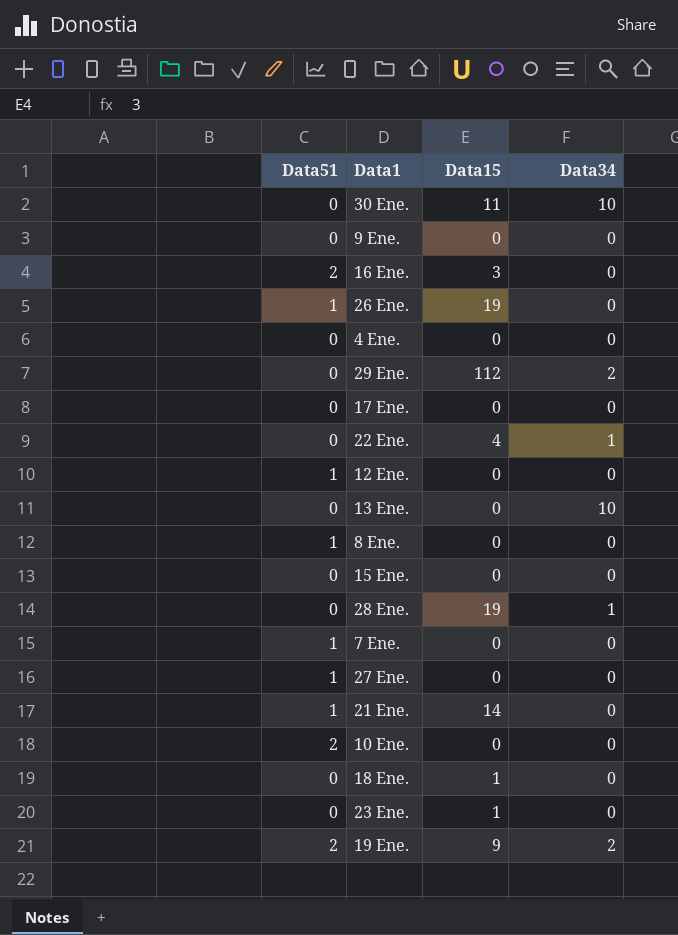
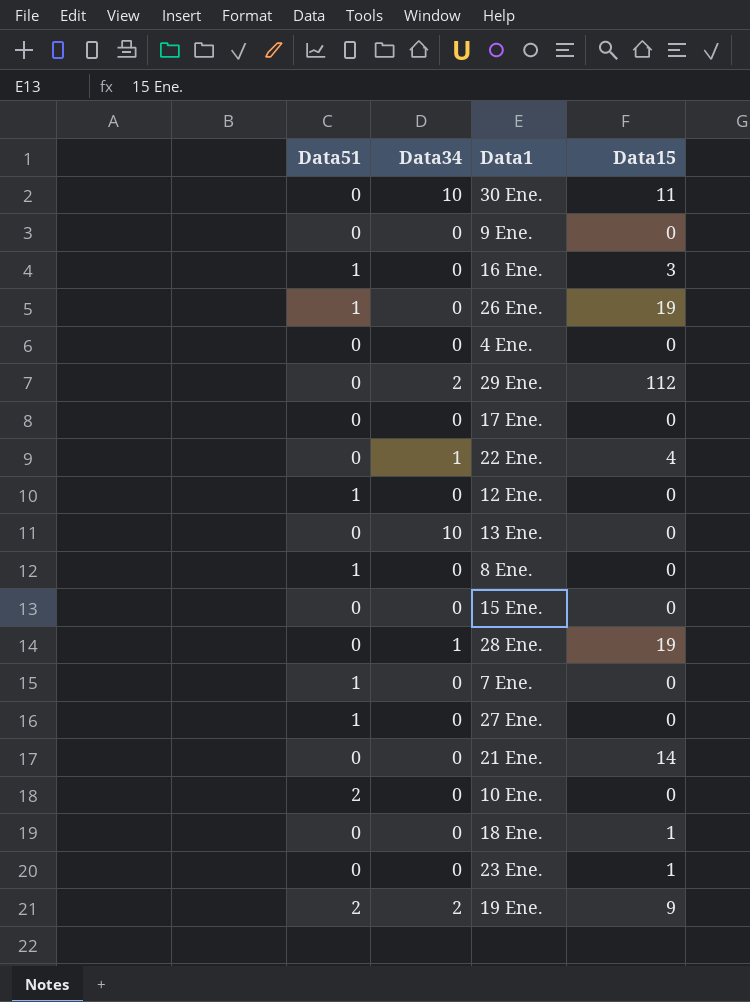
column Data34 | position: 4 -> 2
16 Ene. | Data51: 2 -> 1
21 Ene. | Data51: 1 -> 0

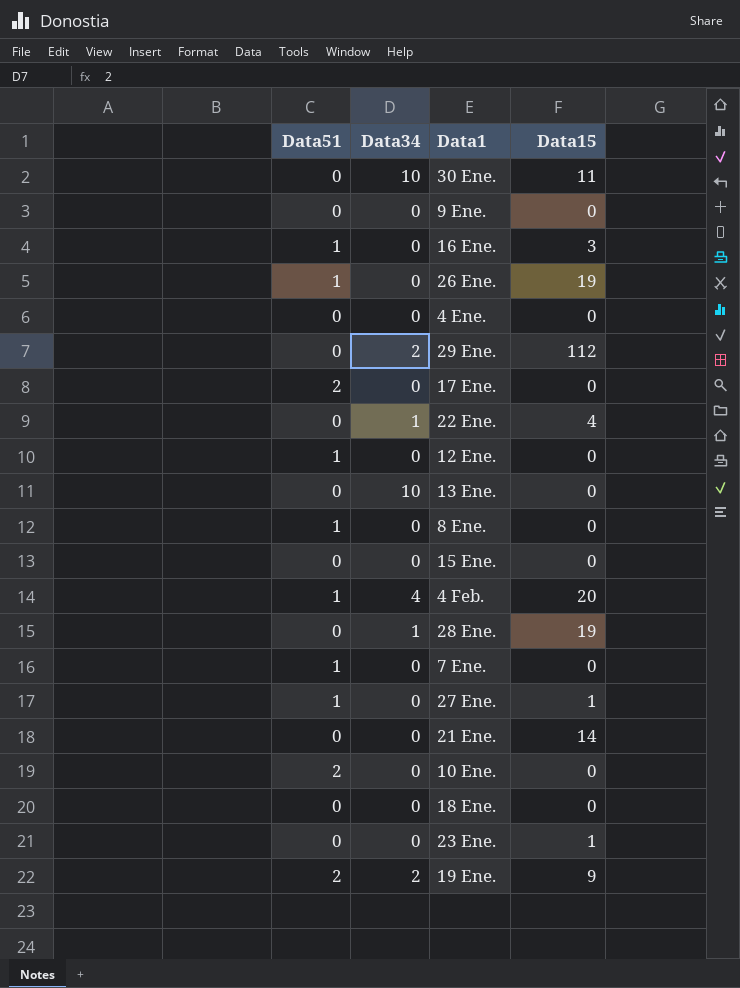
17 Ene. | Data51: 0 -> 2
row 4 Feb.: none -> 1 | 4 | 20
27 Ene. | Data15: 0 -> 1
18 Ene. | Data15: 1 -> 0

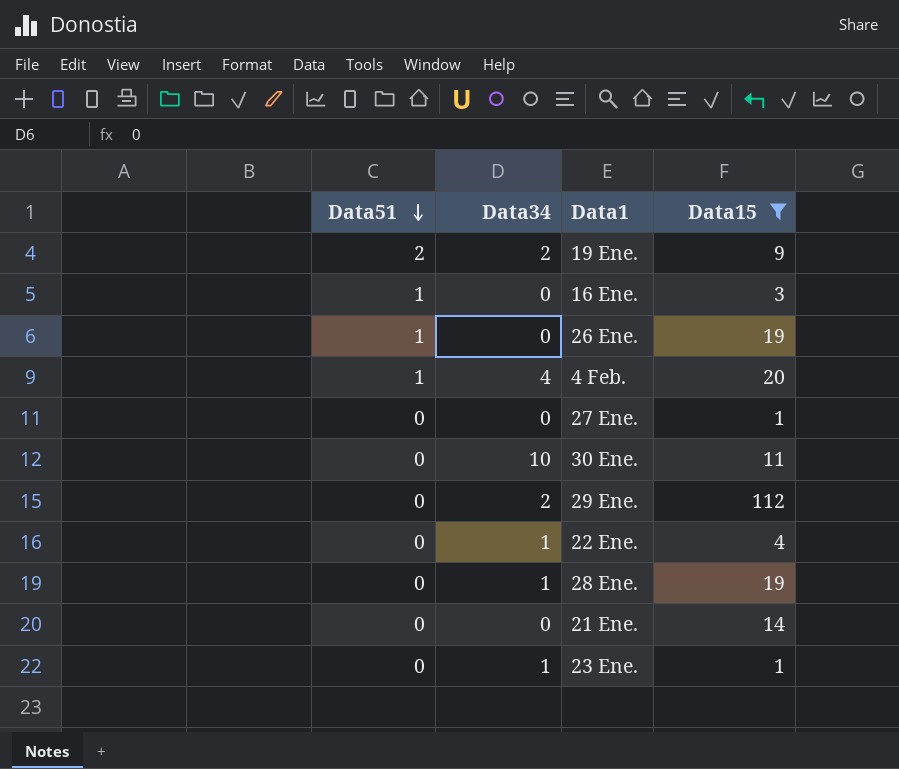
filter: none -> Data15 != 0
row order: none -> Data51 descending
27 Ene. | Data51: 1 -> 0
23 Ene. | Data34: 0 -> 1

